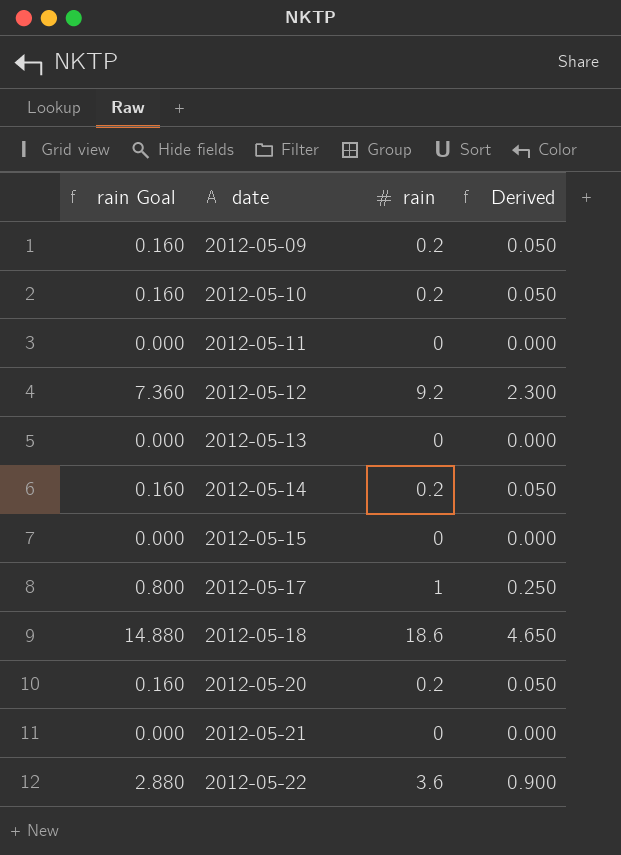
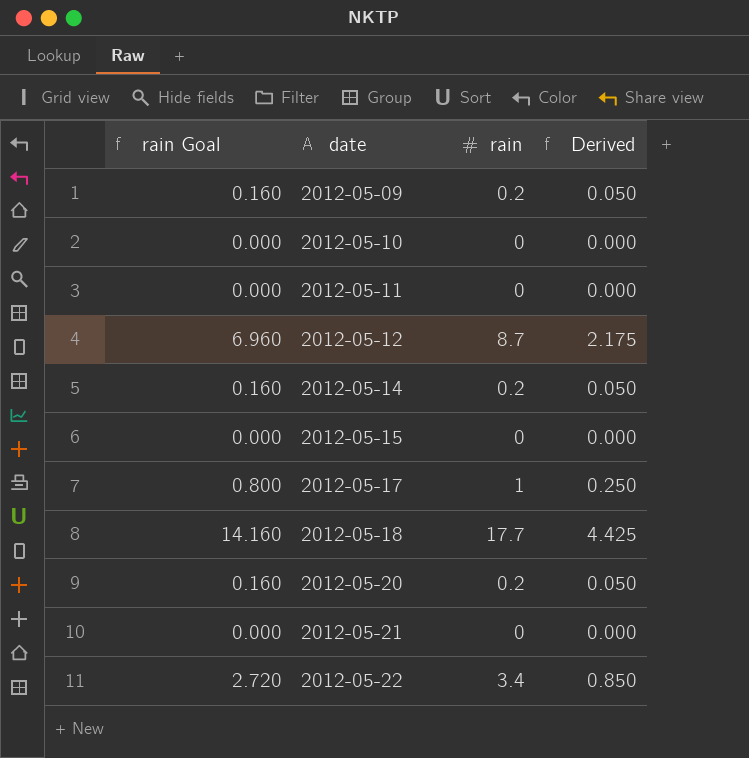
row 2012-05-13: 0.000 | 0 | 0.000 -> none
2012-05-10 | rain Goal: 0.160 -> 0.000
2012-05-10 | rain: 0.2 -> 0
2012-05-10 | Derived: 0.050 -> 0.000
2012-05-12 | rain Goal: 7.360 -> 6.960
2012-05-12 | rain: 9.2 -> 8.7
2012-05-12 | Derived: 2.300 -> 2.175
2012-05-18 | rain Goal: 14.880 -> 14.160
2012-05-18 | rain: 18.6 -> 17.7
2012-05-18 | Derived: 4.650 -> 4.425
2012-05-22 | rain Goal: 2.880 -> 2.720
2012-05-22 | rain: 3.6 -> 3.4
2012-05-22 | Derived: 0.900 -> 0.850

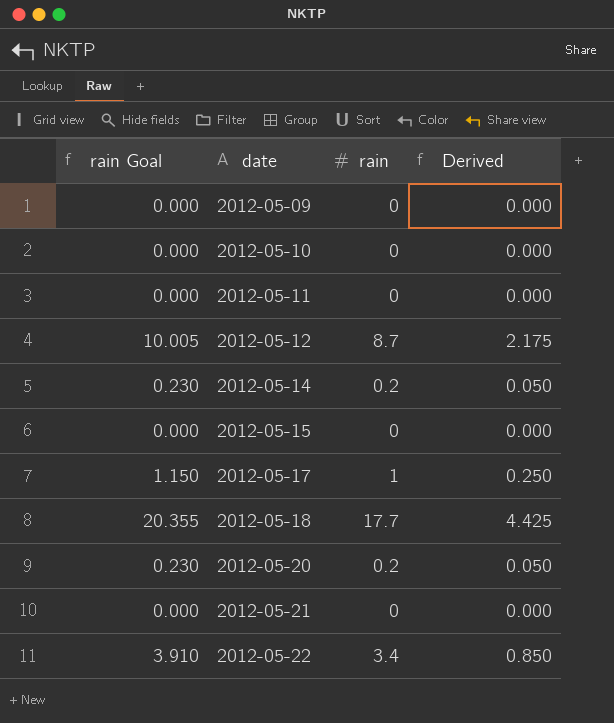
column rain Goal | formula: [rain] * 0.8 -> [rain] * 1.15
2012-05-09 | rain: 0.2 -> 0
2012-05-09 | Derived: 0.050 -> 0.000

